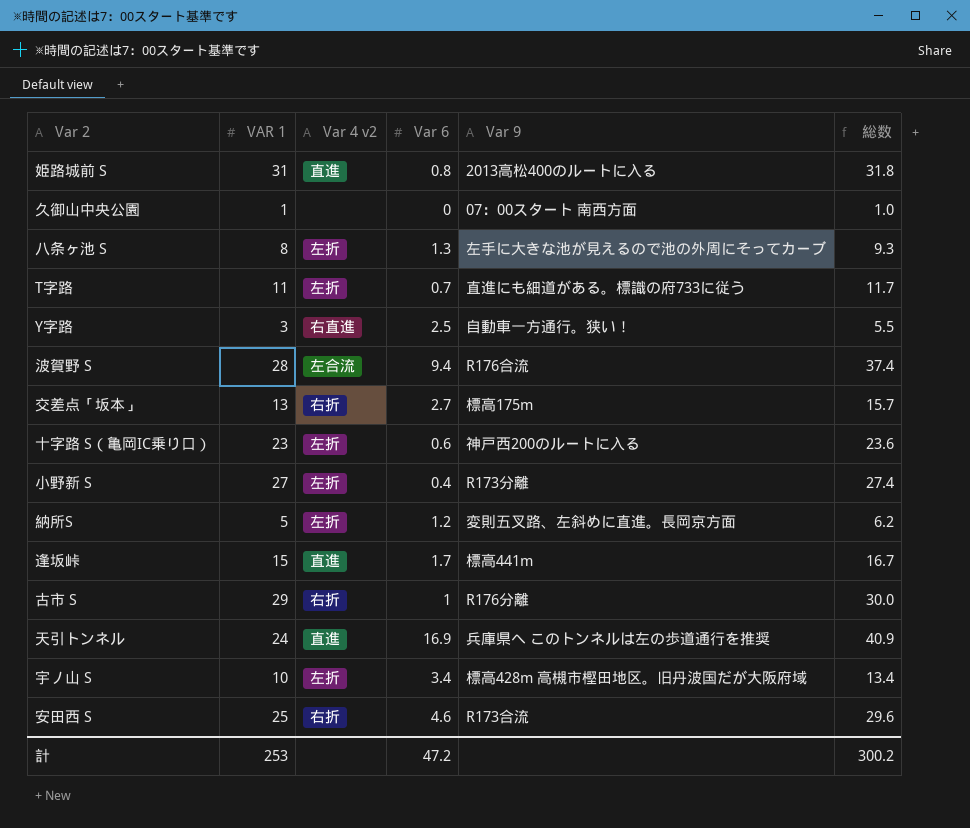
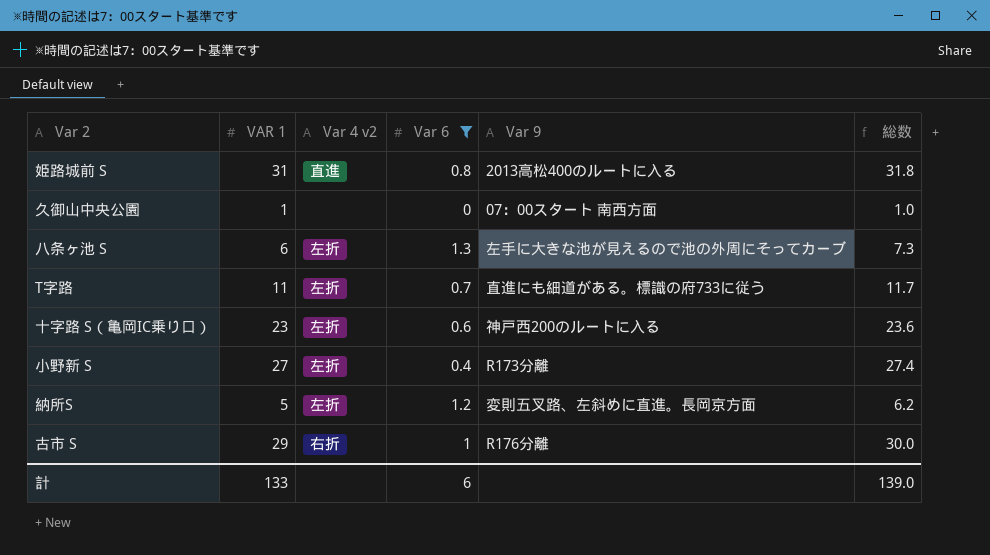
filter: none -> Var 6 <= 1.3
八条ヶ池 S | VAR 1: 8 -> 6
八条ヶ池 S | 総数: 9.3 -> 7.3
計 | VAR 1: 253 -> 133
計 | Var 6: 47.2 -> 6
計 | 総数: 300.2 -> 139.0

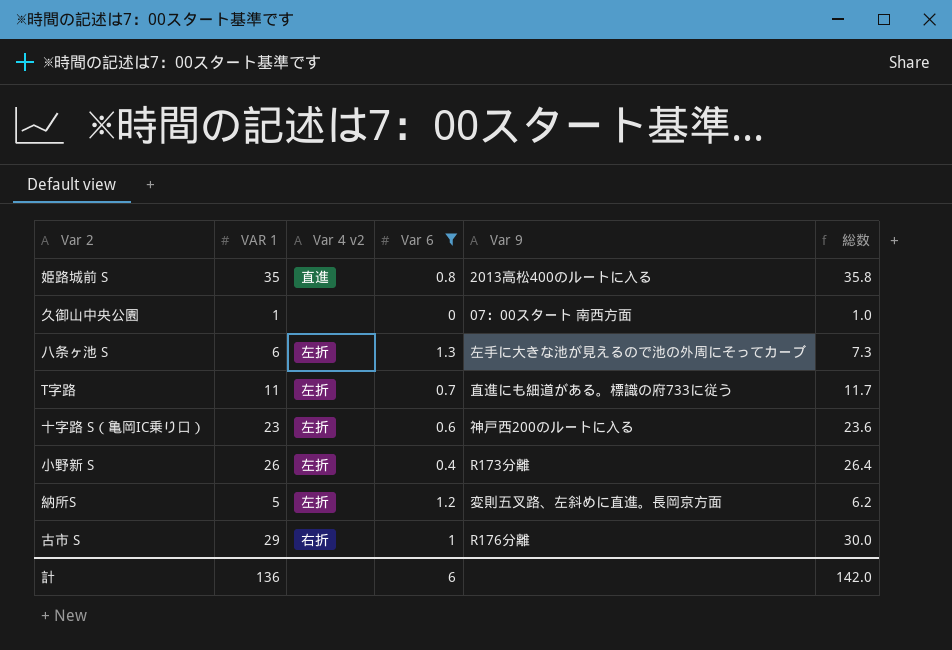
姫路城前 S | VAR 1: 31 -> 35
姫路城前 S | 総数: 31.8 -> 35.8
小野新 S | VAR 1: 27 -> 26
小野新 S | 総数: 27.4 -> 26.4
計 | VAR 1: 133 -> 136
計 | 総数: 139.0 -> 142.0

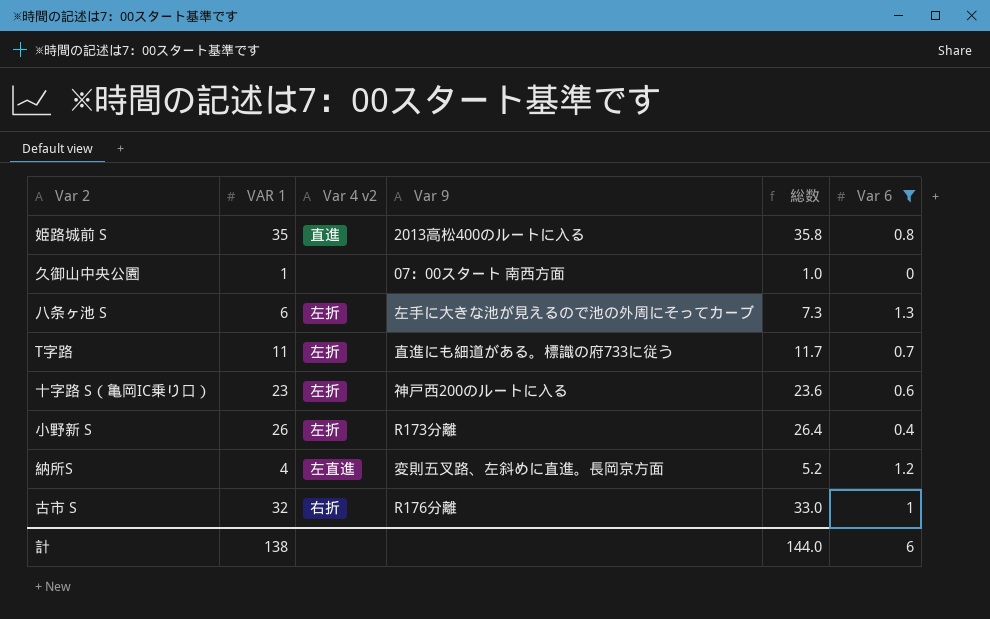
column Var 6 | position: 4 -> 6
納所S | VAR 1: 5 -> 4
納所S | Var 4 v2: 左折 -> 左直進
納所S | 総数: 6.2 -> 5.2
古市 S | VAR 1: 29 -> 32
古市 S | 総数: 30.0 -> 33.0
計 | VAR 1: 136 -> 138
計 | 総数: 142.0 -> 144.0

